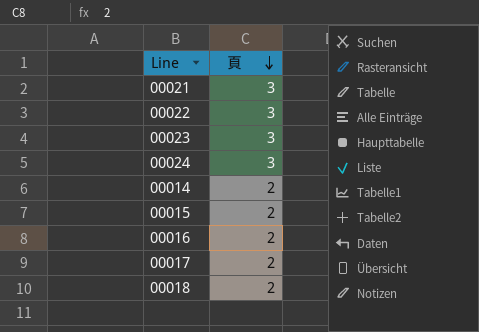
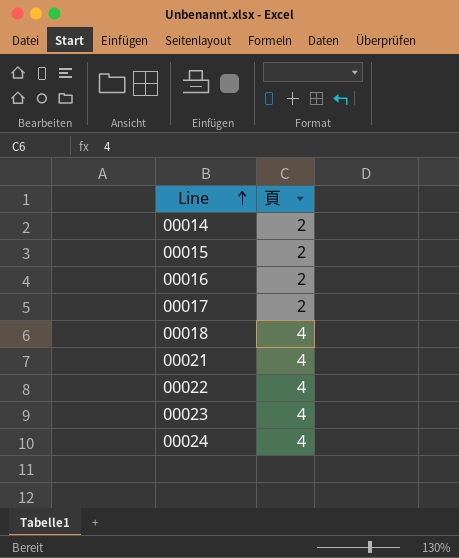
row order: 頁 descending -> Line ascending
00018 | 頁: 2 -> 4
00021 | 頁: 3 -> 4
00022 | 頁: 3 -> 4
00023 | 頁: 3 -> 4
00024 | 頁: 3 -> 4

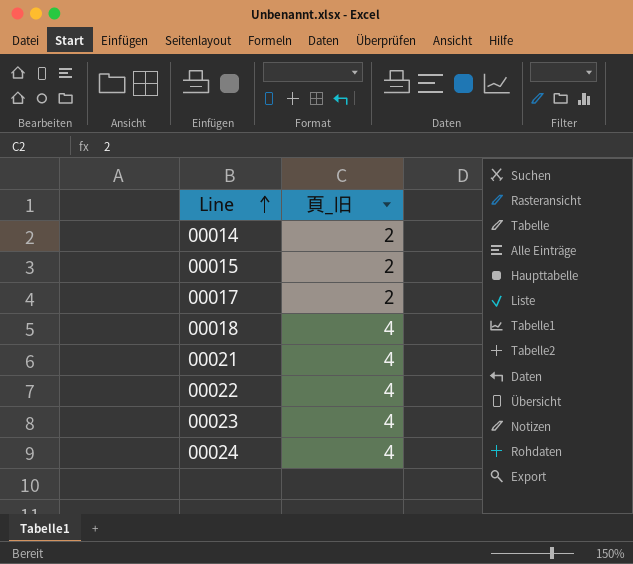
column name: 頁 -> 頁_旧
row 00016: 2 -> none

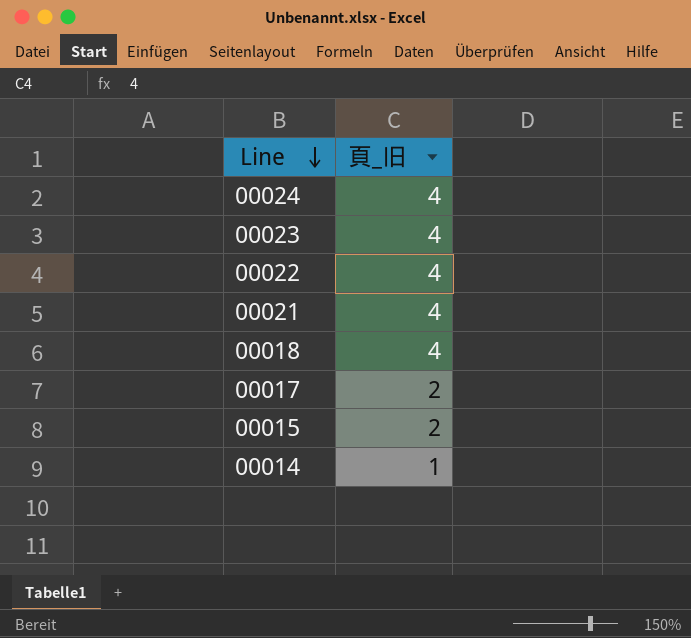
row order: Line ascending -> Line descending
00014 | 頁_旧: 2 -> 1

